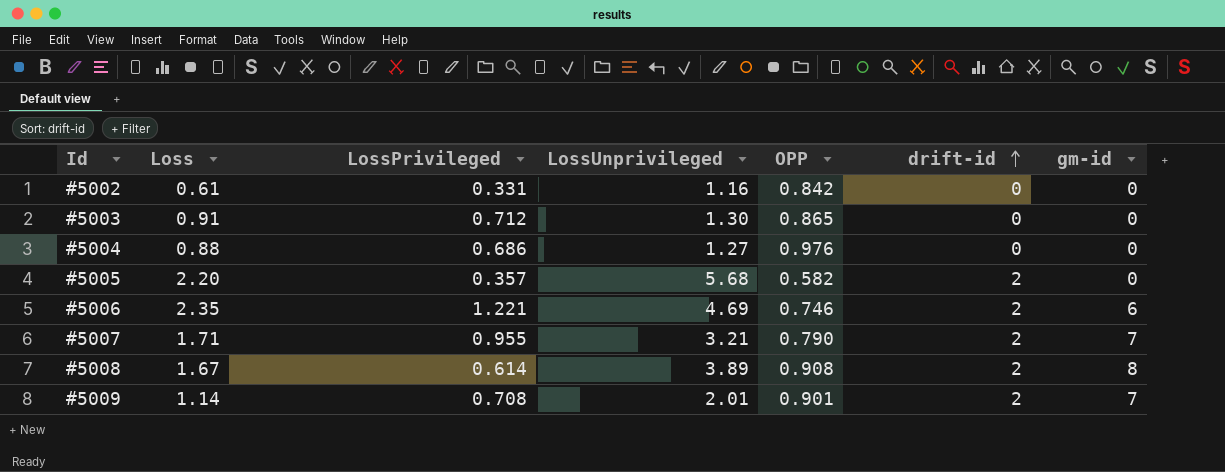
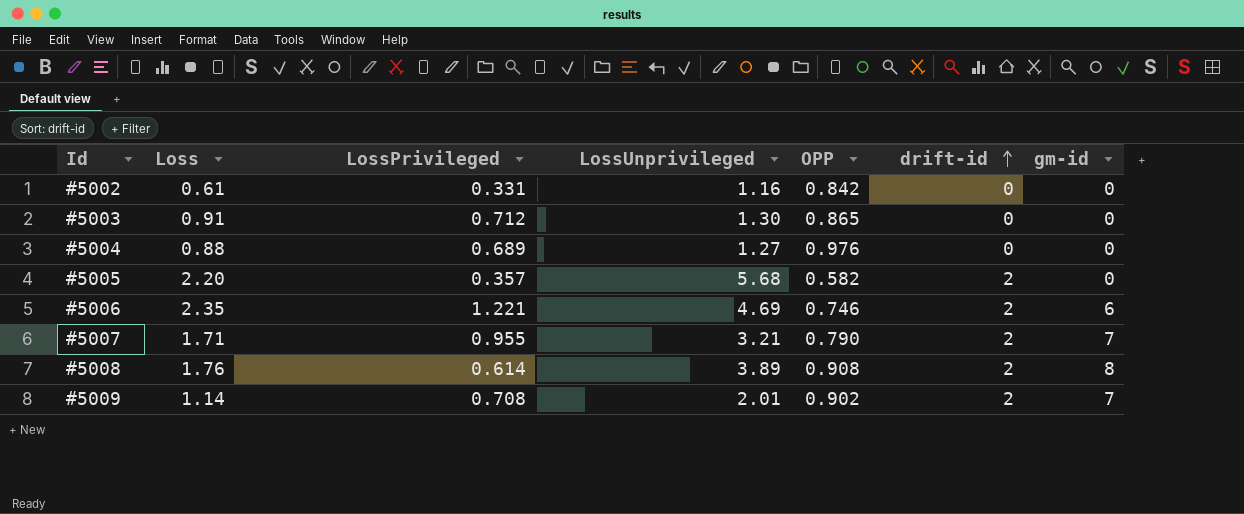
#5004 | LossPrivileged: 0.686 -> 0.689
#5008 | Loss: 1.67 -> 1.76
#5009 | OPP: 0.901 -> 0.902

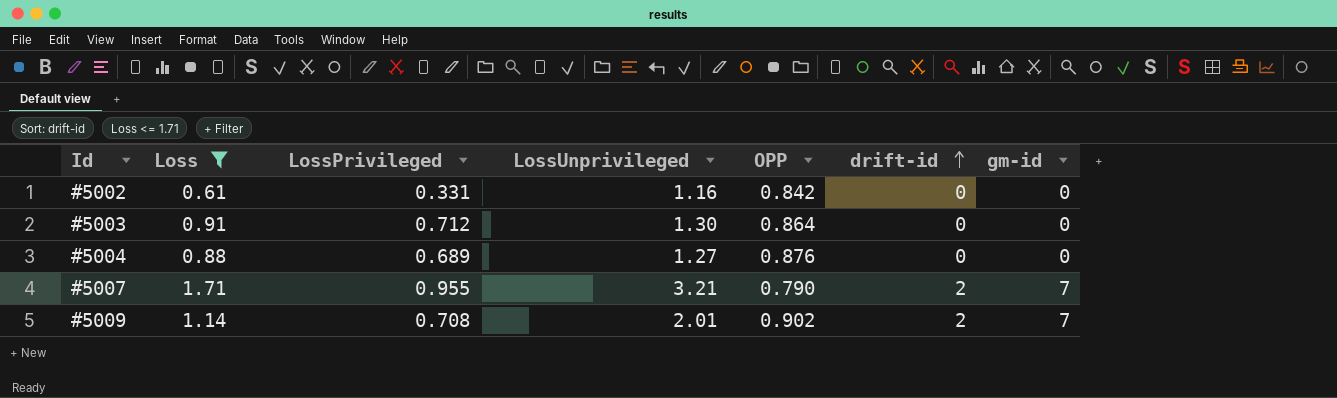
filter: none -> Loss <= 1.71
#5003 | OPP: 0.865 -> 0.864
#5004 | OPP: 0.976 -> 0.876

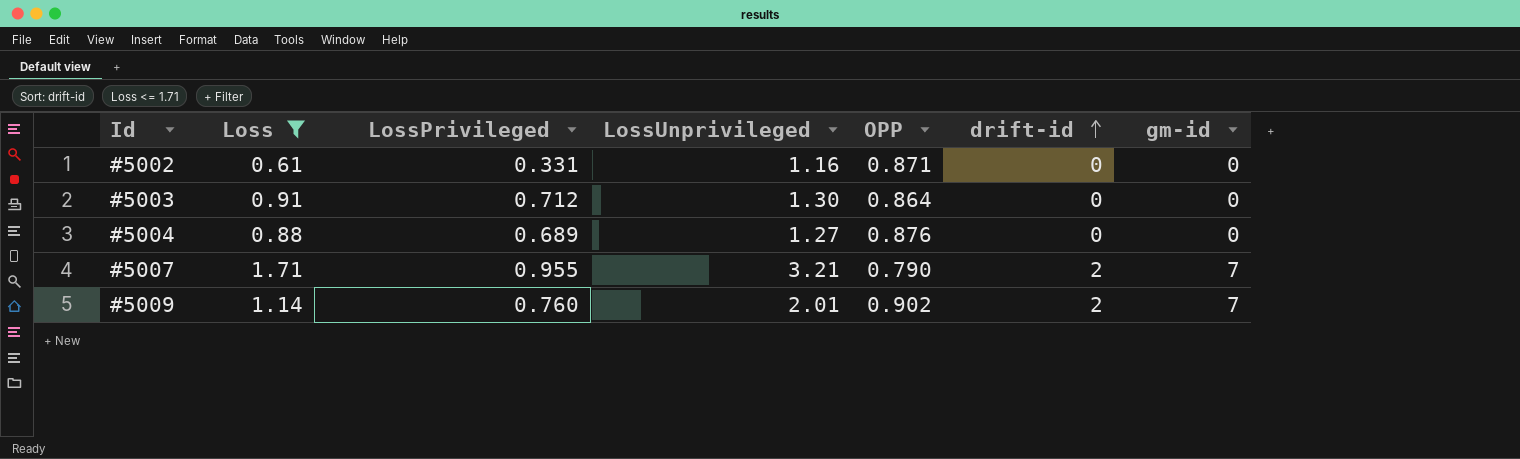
#5002 | OPP: 0.842 -> 0.871
#5009 | LossPrivileged: 0.708 -> 0.760

